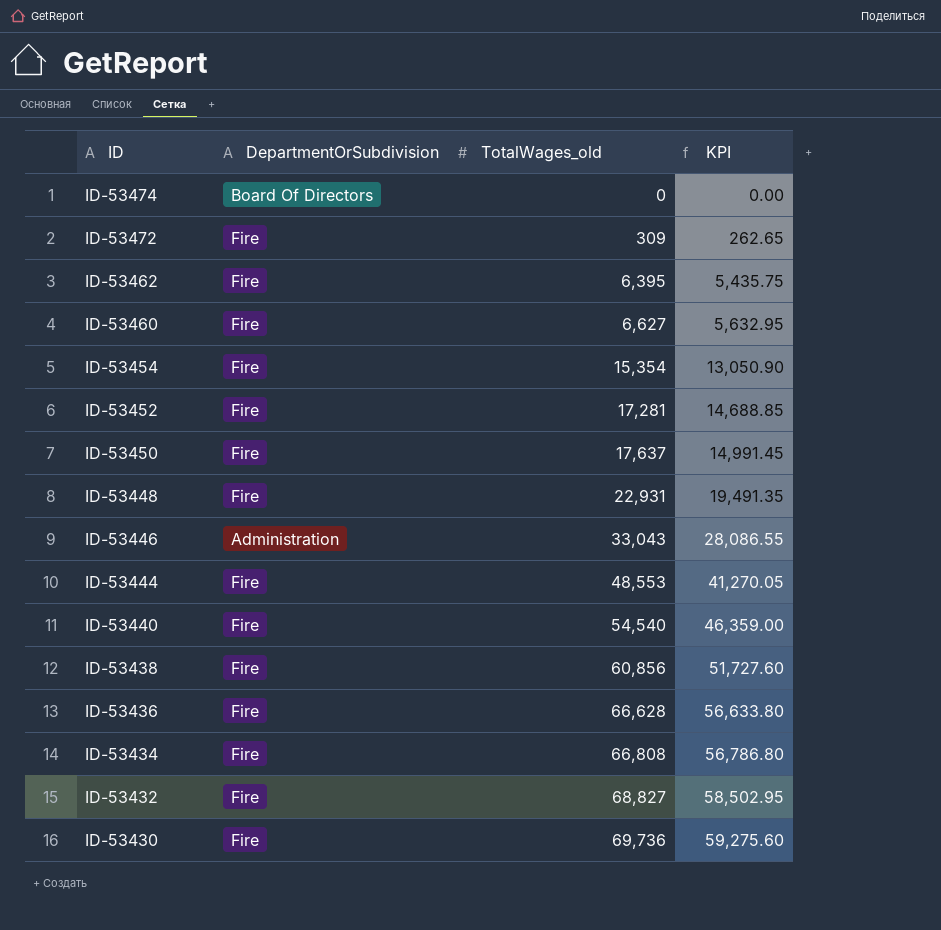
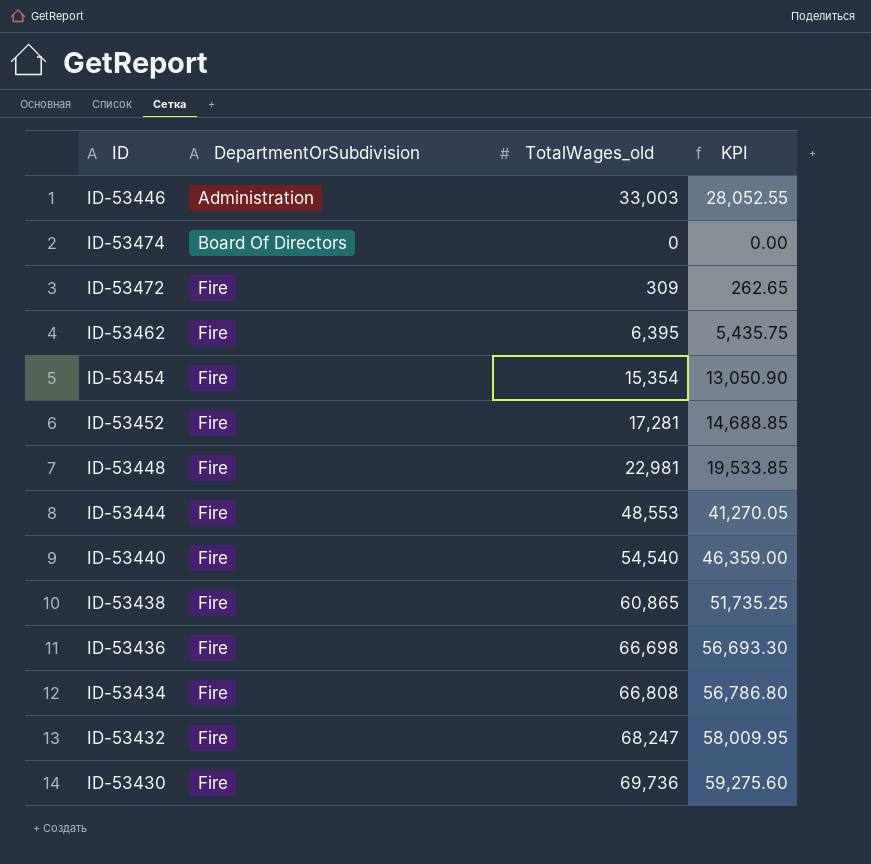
row order: ID descending -> DepartmentOrSubdivision ascending
row ID-53460: Fire | 6,627 | 5,632.95 -> none
row ID-53450: Fire | 17,637 | 14,991.45 -> none
ID-53446 | TotalWages_old: 33,043 -> 33,003
ID-53446 | KPI: 28,086.55 -> 28,052.55
ID-53448 | TotalWages_old: 22,931 -> 22,981
ID-53448 | KPI: 19,491.35 -> 19,533.85
ID-53438 | TotalWages_old: 60,856 -> 60,865
ID-53438 | KPI: 51,727.60 -> 51,735.25
ID-53436 | TotalWages_old: 66,628 -> 66,698
ID-53436 | KPI: 56,633.80 -> 56,693.30
ID-53432 | TotalWages_old: 68,827 -> 68,247
ID-53432 | KPI: 58,502.95 -> 58,009.95

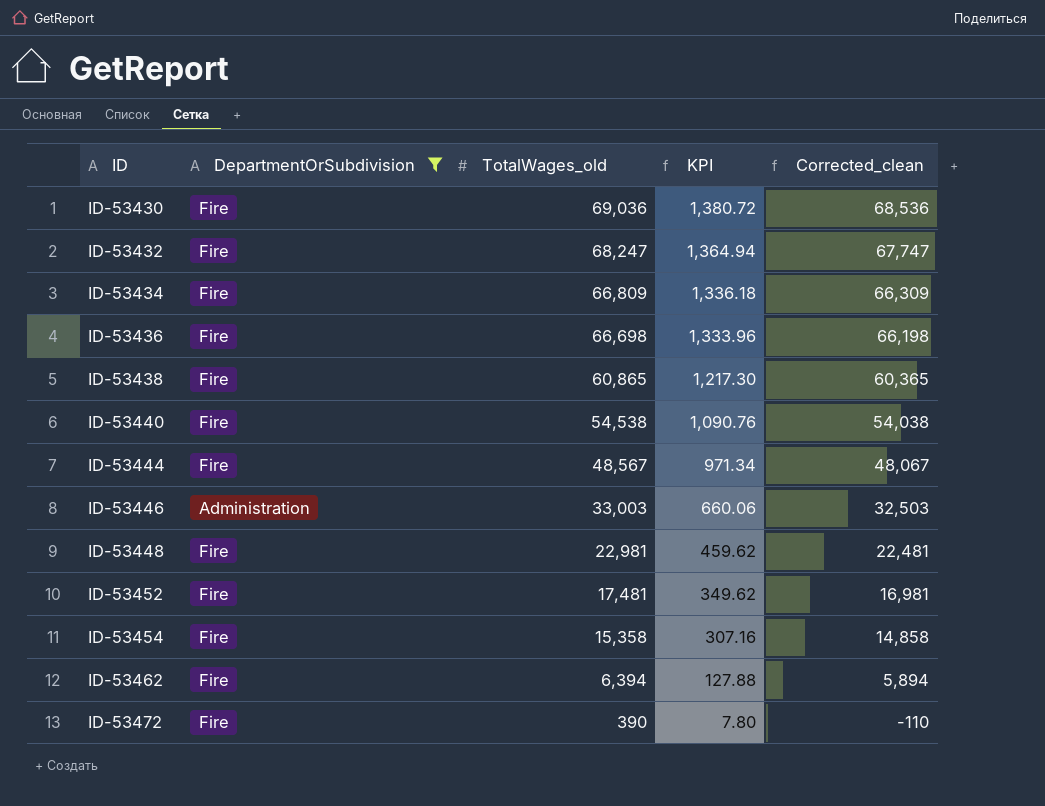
filter: none -> DepartmentOrSubdivision != Board Of Directors
row order: DepartmentOrSubdivision ascending -> ID ascending
column KPI | formula: [TotalWages_old] * 0.85 -> [TotalWages_old] * 0.02
column Corrected_clean | formula: none -> [TotalWages_old] - 500
ID-53430 | TotalWages_old: 69,736 -> 69,036
ID-53434 | TotalWages_old: 66,808 -> 66,809
ID-53440 | TotalWages_old: 54,540 -> 54,538
ID-53444 | TotalWages_old: 48,553 -> 48,567
ID-53452 | TotalWages_old: 17,281 -> 17,481
ID-53454 | TotalWages_old: 15,354 -> 15,358
ID-53462 | TotalWages_old: 6,395 -> 6,394
ID-53472 | TotalWages_old: 309 -> 390

